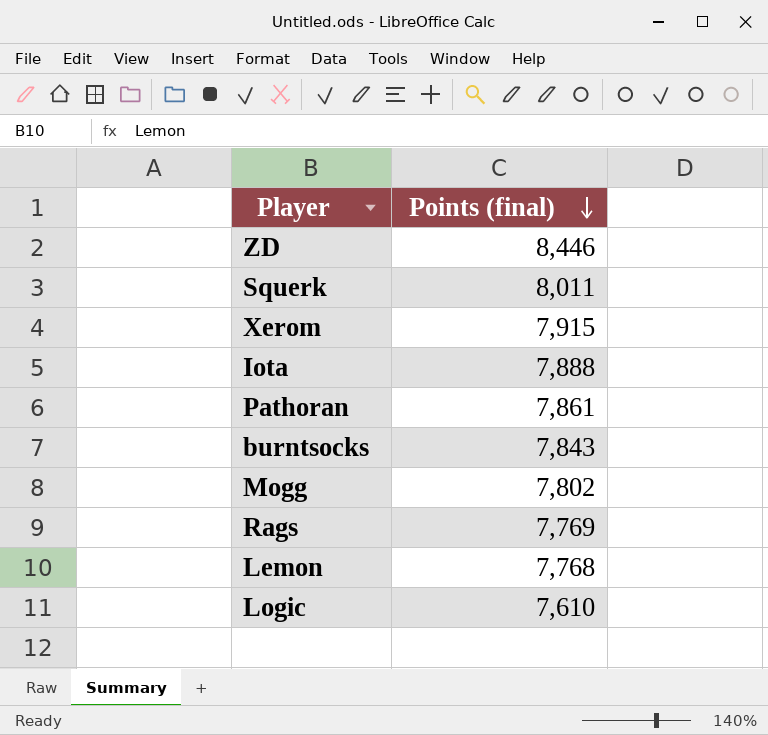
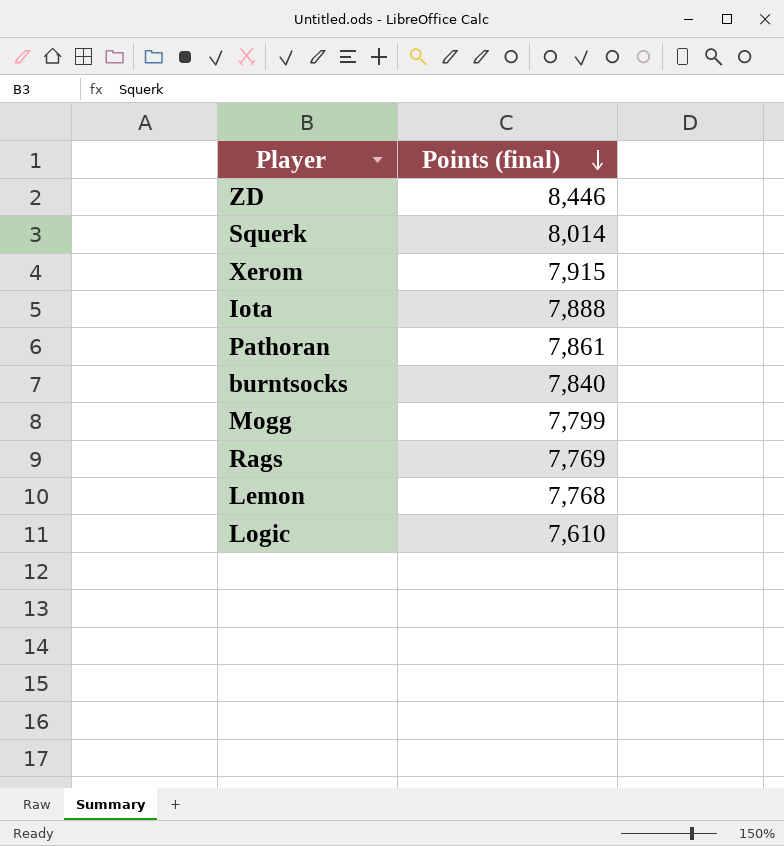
Squerk | Points (final): 8,011 -> 8,014
burntsocks | Points (final): 7,843 -> 7,840
Mogg | Points (final): 7,802 -> 7,799

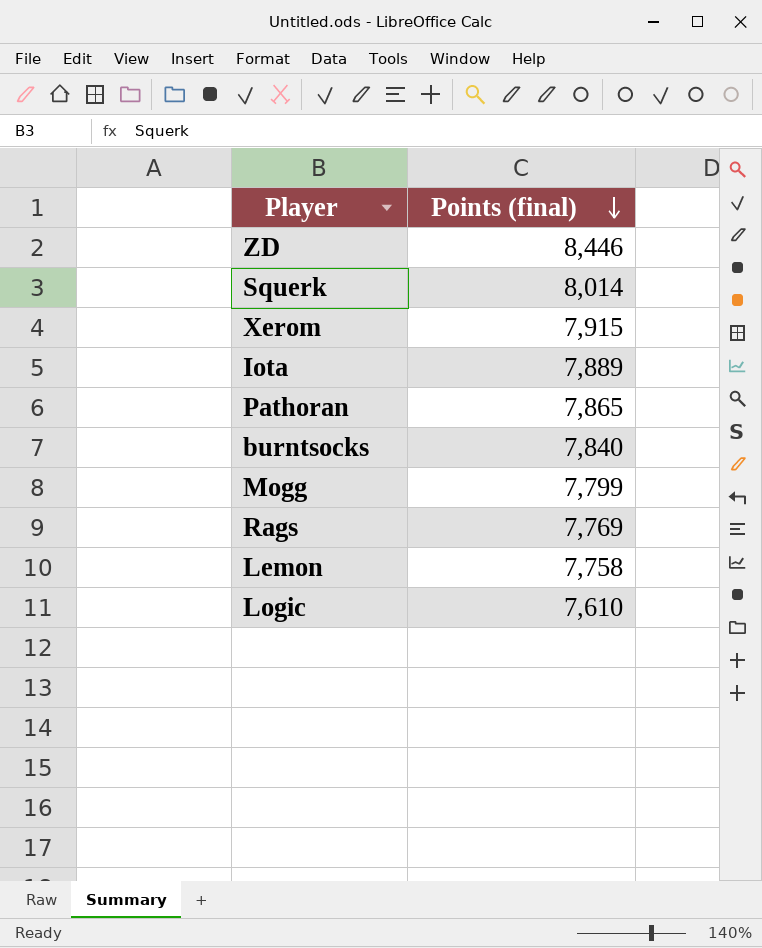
Iota | Points (final): 7,888 -> 7,889
Pathoran | Points (final): 7,861 -> 7,865
Lemon | Points (final): 7,768 -> 7,758

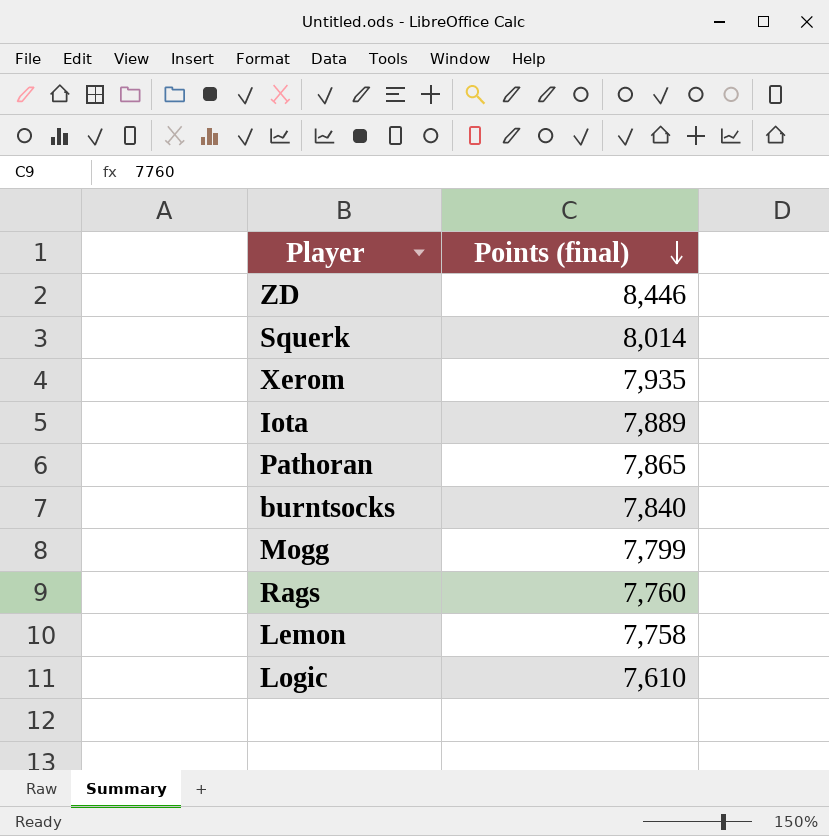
Xerom | Points (final): 7,915 -> 7,935
Rags | Points (final): 7,769 -> 7,760

